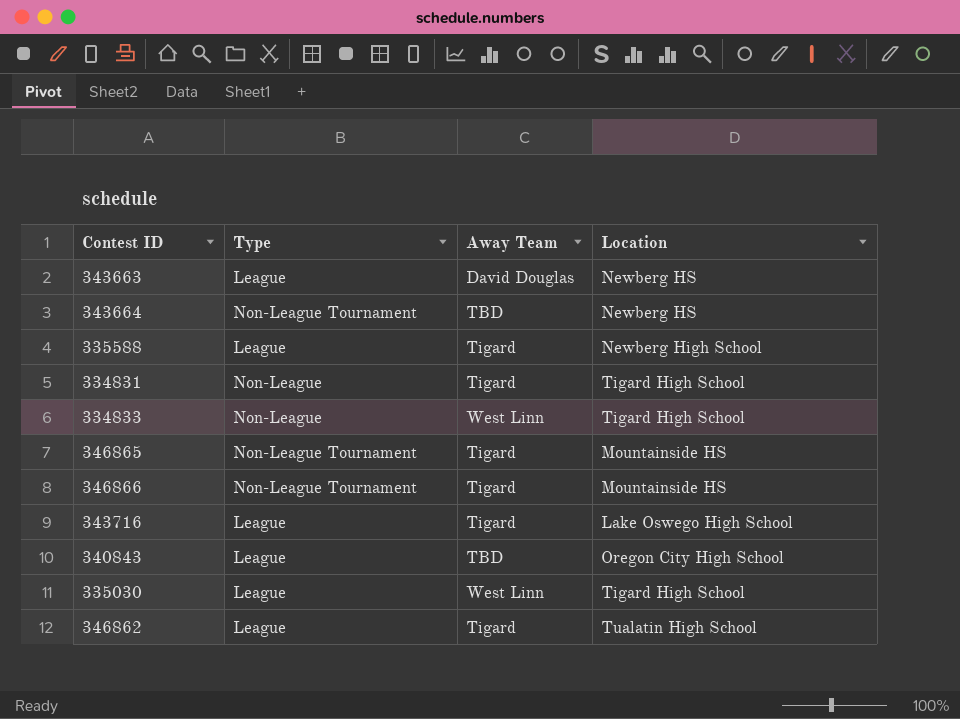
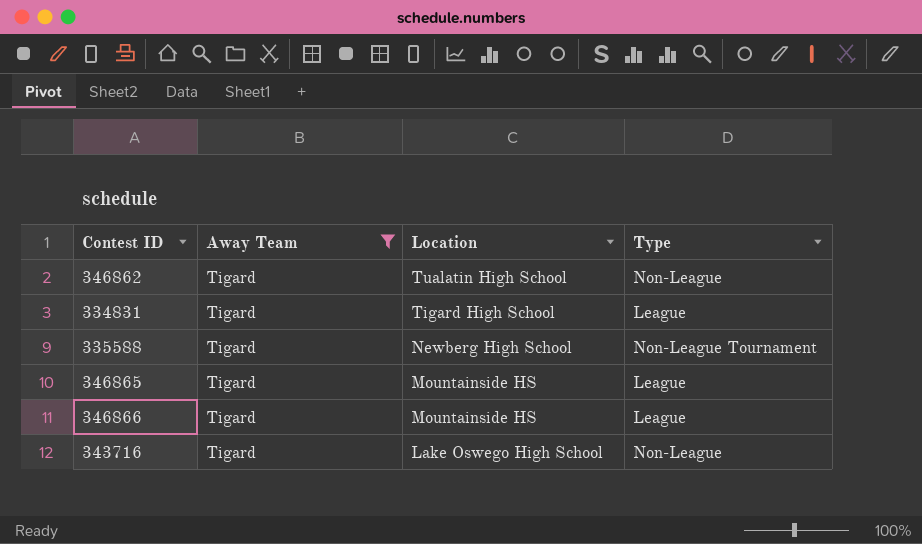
filter: none -> Away Team = Tigard
row order: none -> Location descending
column Type | position: 2 -> 4
346862 | Type: League -> Non-League
334831 | Type: Non-League -> League
335588 | Type: League -> Non-League Tournament
346865 | Type: Non-League Tournament -> League
346866 | Type: Non-League Tournament -> League
343716 | Type: League -> Non-League

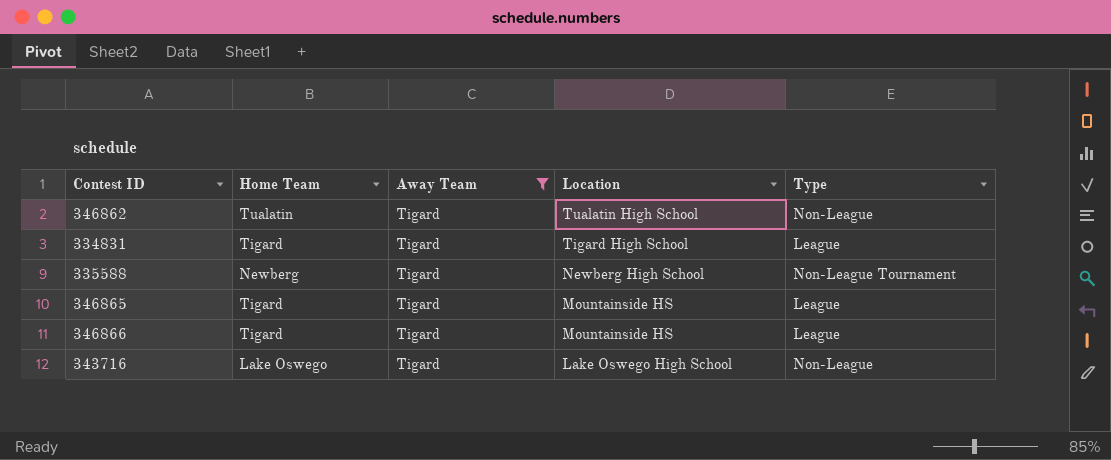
column Home Team | position: none -> 2

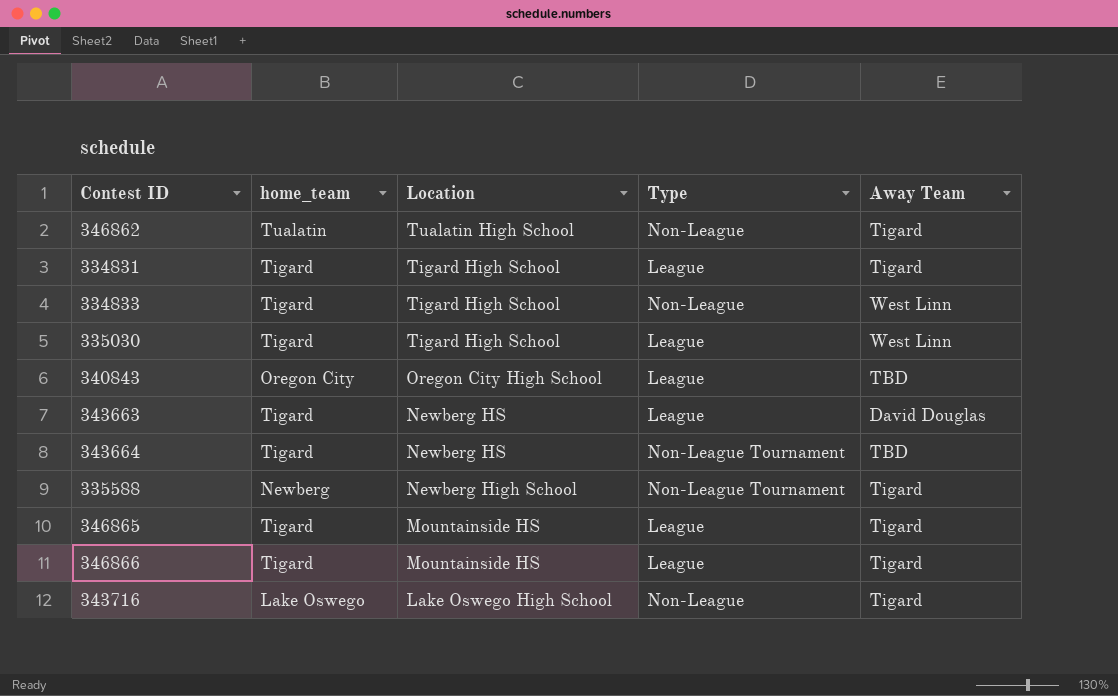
filter: Away Team = Tigard -> none
column name: Home Team -> home_team
column Away Team | position: 3 -> 5

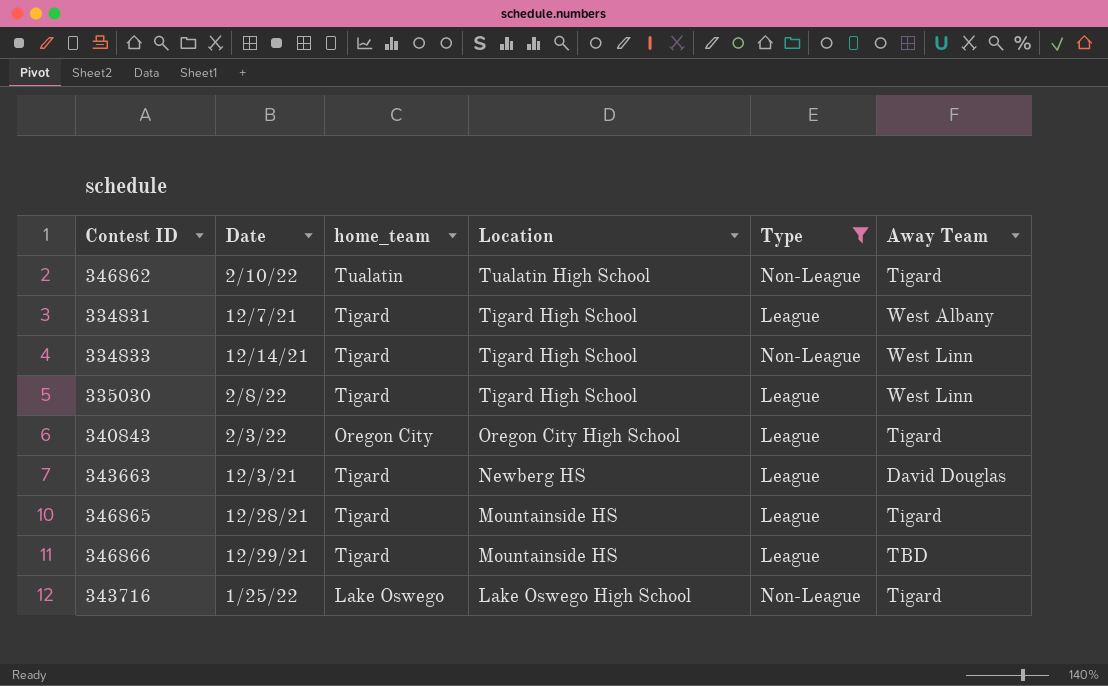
filter: none -> Type != Non-League Tournament
column Date | position: none -> 2
334831 | Away Team: Tigard -> West Albany
340843 | Away Team: TBD -> Tigard
346866 | Away Team: Tigard -> TBD

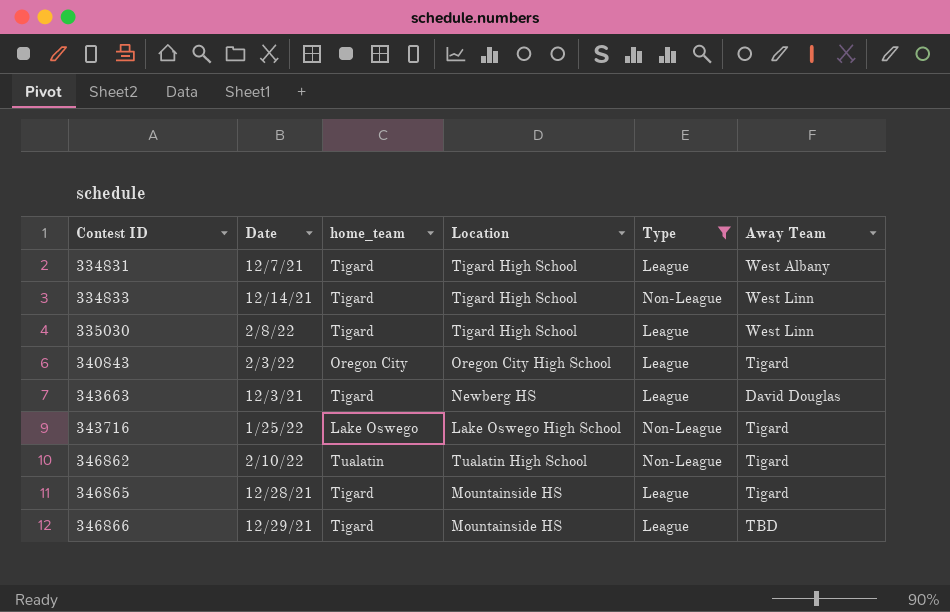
row order: Location descending -> Contest ID ascending

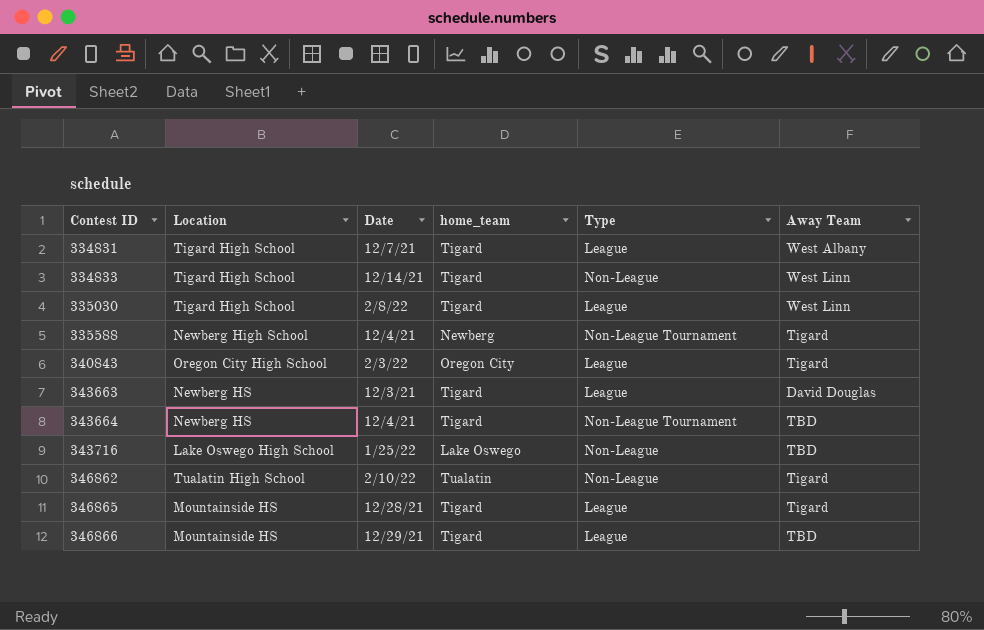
filter: Type != Non-League Tournament -> none
column Location | position: 4 -> 2
343716 | Away Team: Tigard -> TBD

